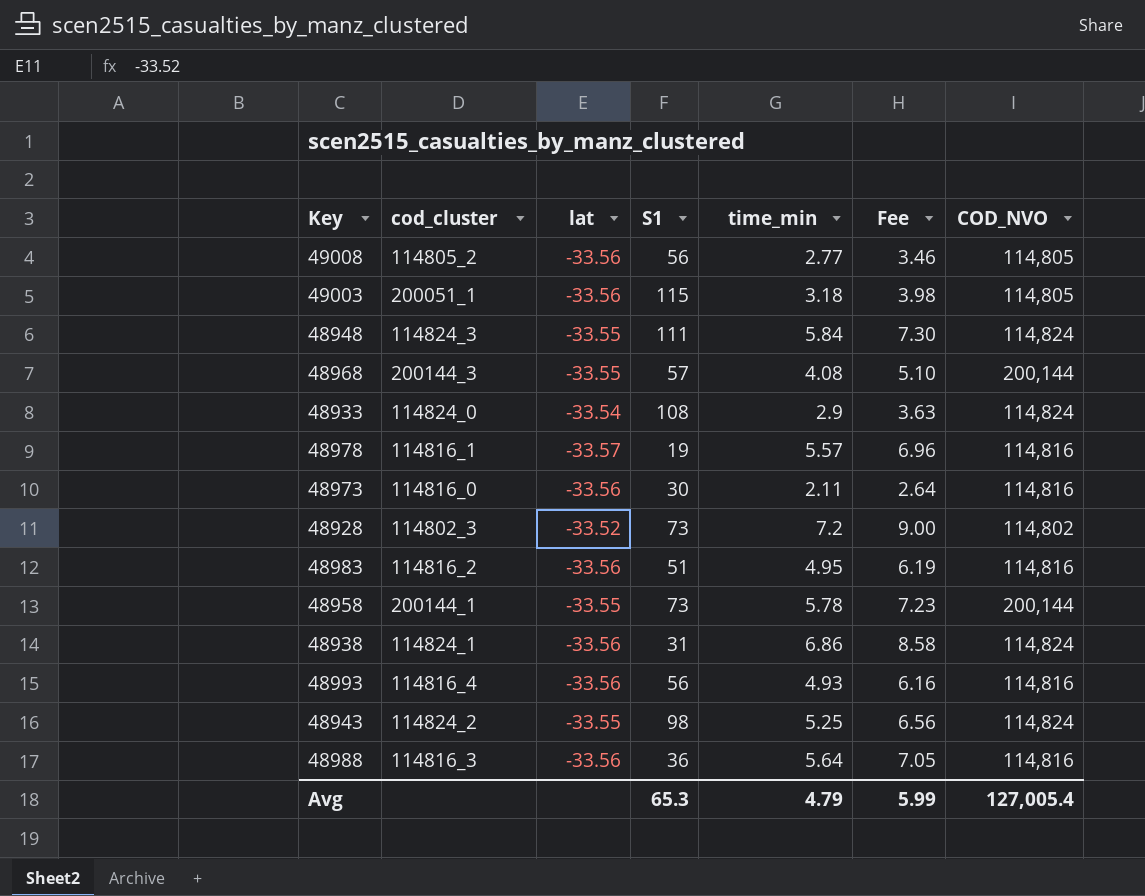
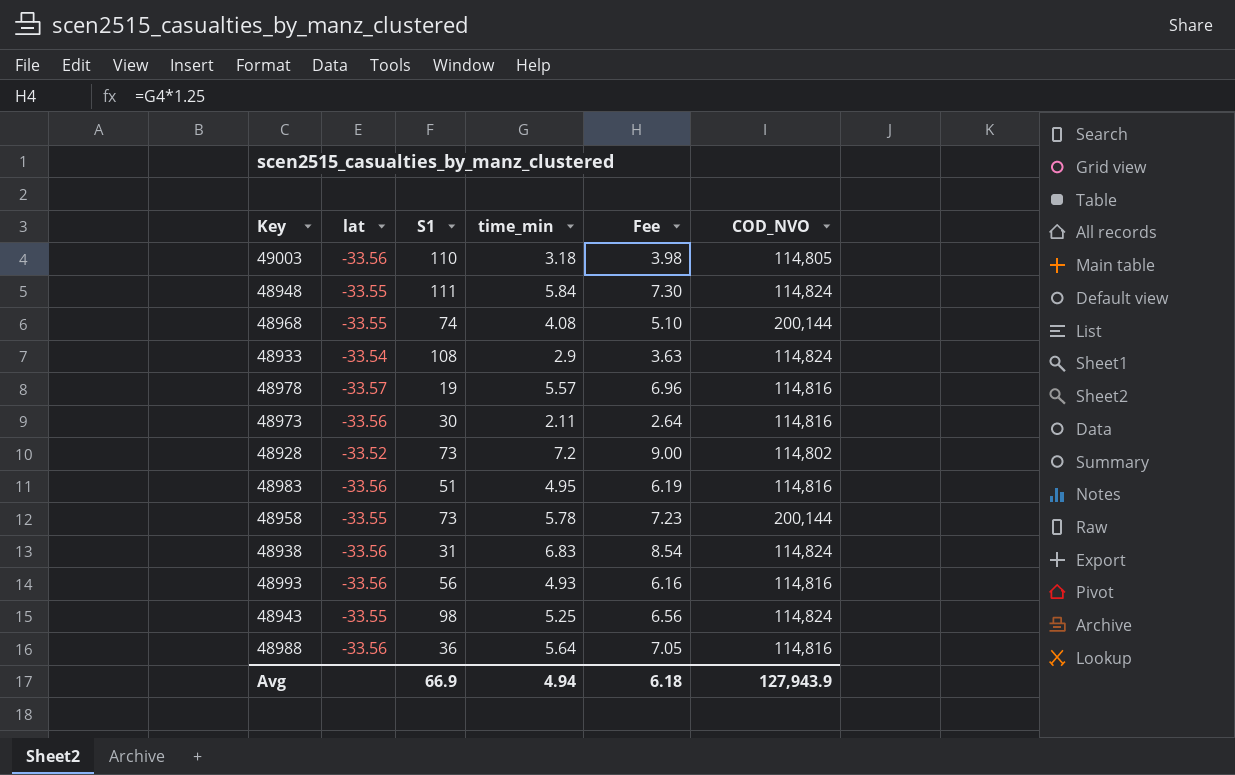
column cod_cluster | position: 2 -> none
row 49008: 114805_2 | -33.56 | 56 | 2.77 | 3.46 | 114,805 -> none
49003 | S1: 115 -> 110
48968 | S1: 57 -> 74
48938 | time_min: 6.86 -> 6.83
48938 | Fee: 8.58 -> 8.54
Avg | S1: 65.3 -> 66.9
Avg | time_min: 4.79 -> 4.94
Avg | Fee: 5.99 -> 6.18
Avg | COD_NVO: 127,005.4 -> 127,943.9

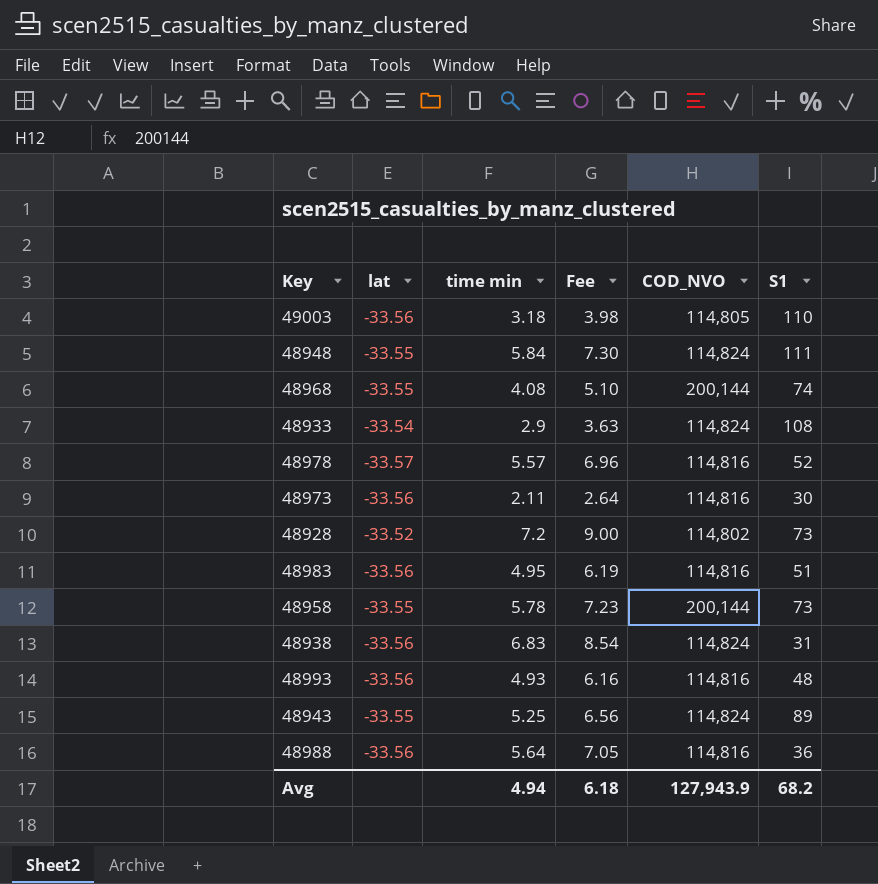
column name: time_min -> time min
column S1 | position: 3 -> 6
48978 | S1: 19 -> 52
48993 | S1: 56 -> 48
48943 | S1: 98 -> 89
Avg | S1: 66.9 -> 68.2

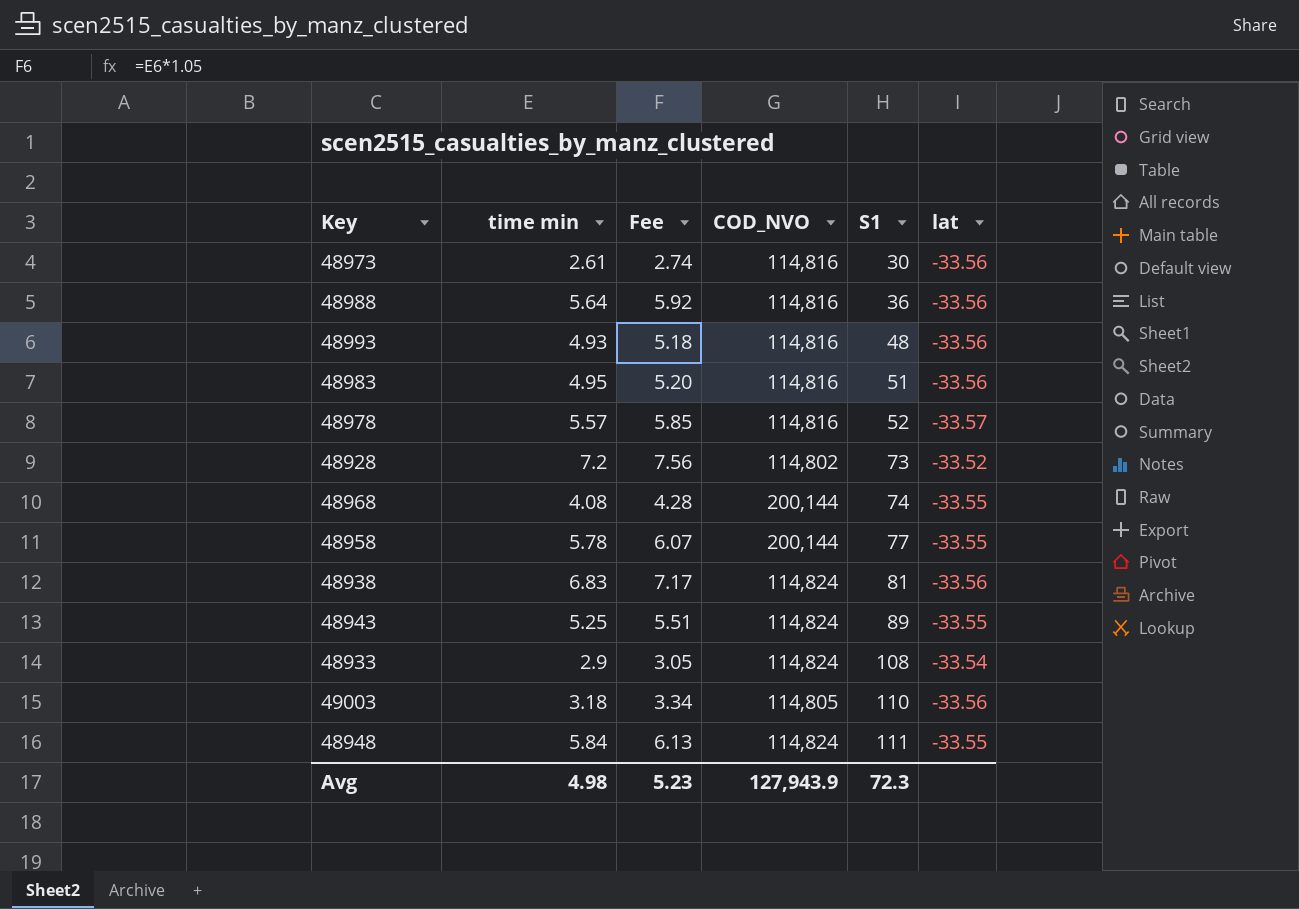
row order: none -> S1 ascending
column Fee | formula: [time min] * 1.25 -> [time min] * 1.05
column lat | position: 2 -> 6
48973 | time min: 2.11 -> 2.61
48958 | S1: 73 -> 77
48938 | S1: 31 -> 81
Avg | time min: 4.94 -> 4.98
Avg | Fee: 6.18 -> 5.23
Avg | S1: 68.2 -> 72.3

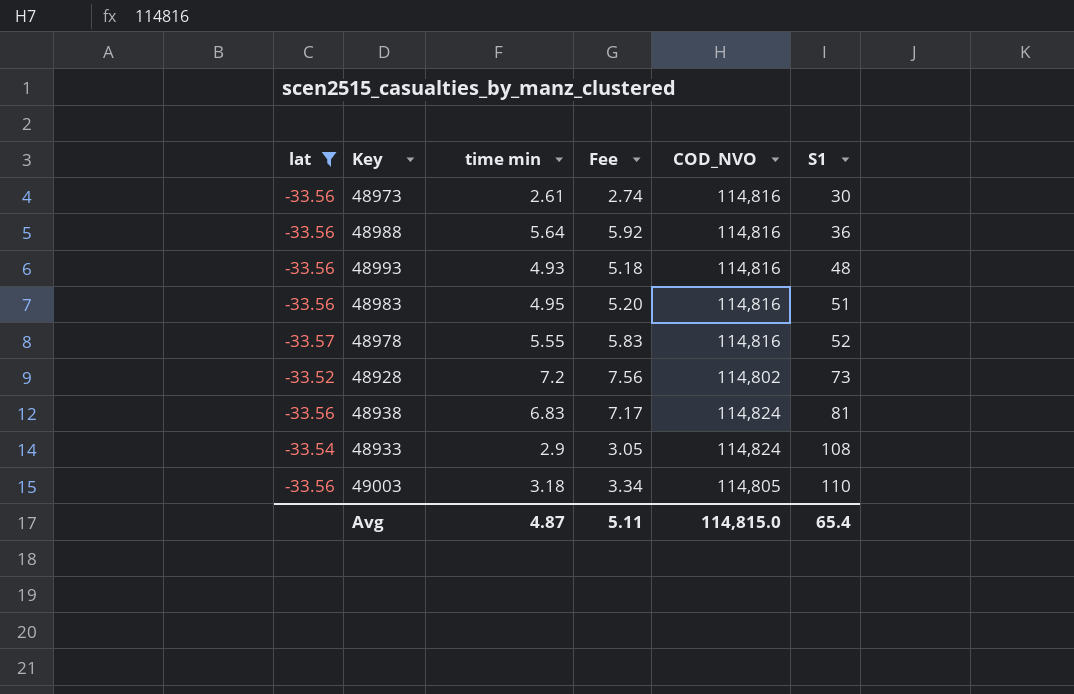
filter: none -> lat != -33.55
column lat | position: 6 -> 1
48978 | time min: 5.57 -> 5.55
48978 | Fee: 5.85 -> 5.83
Avg | time min: 4.98 -> 4.87
Avg | Fee: 5.23 -> 5.11
Avg | COD_NVO: 127,943.9 -> 114,815.0
Avg | S1: 72.3 -> 65.4

